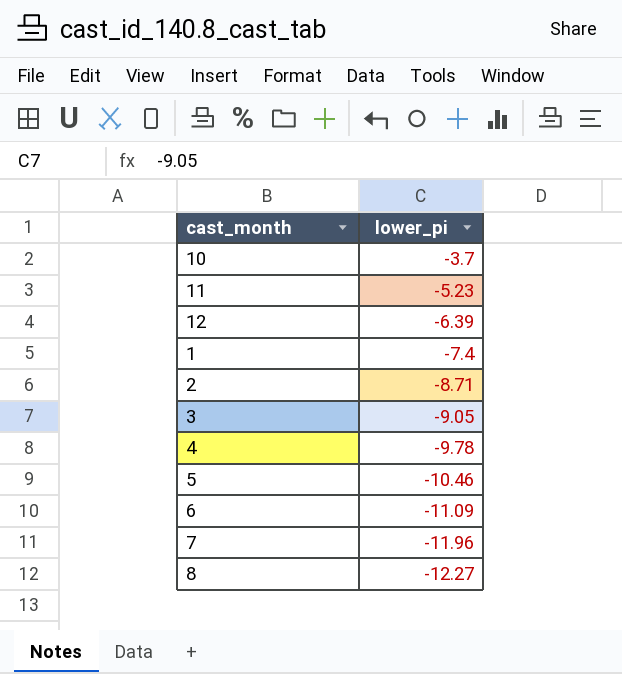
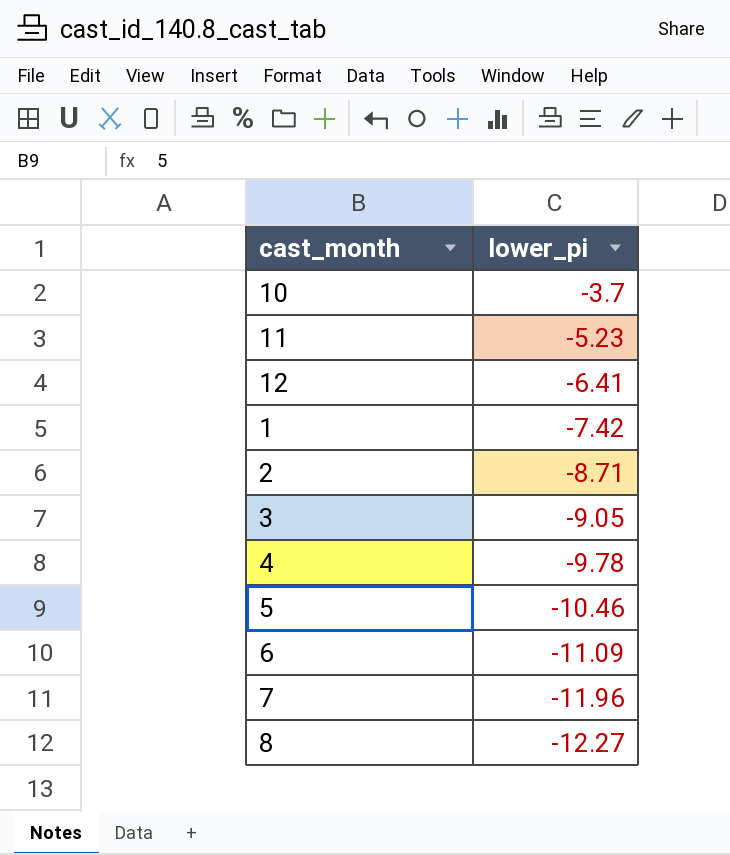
12 | lower_pi: -6.39 -> -6.41
1 | lower_pi: -7.4 -> -7.42

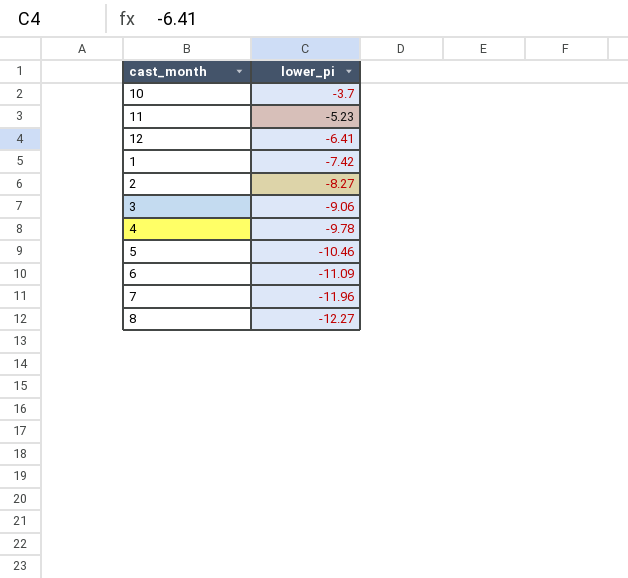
2 | lower_pi: -8.71 -> -8.27
3 | lower_pi: -9.05 -> -9.06

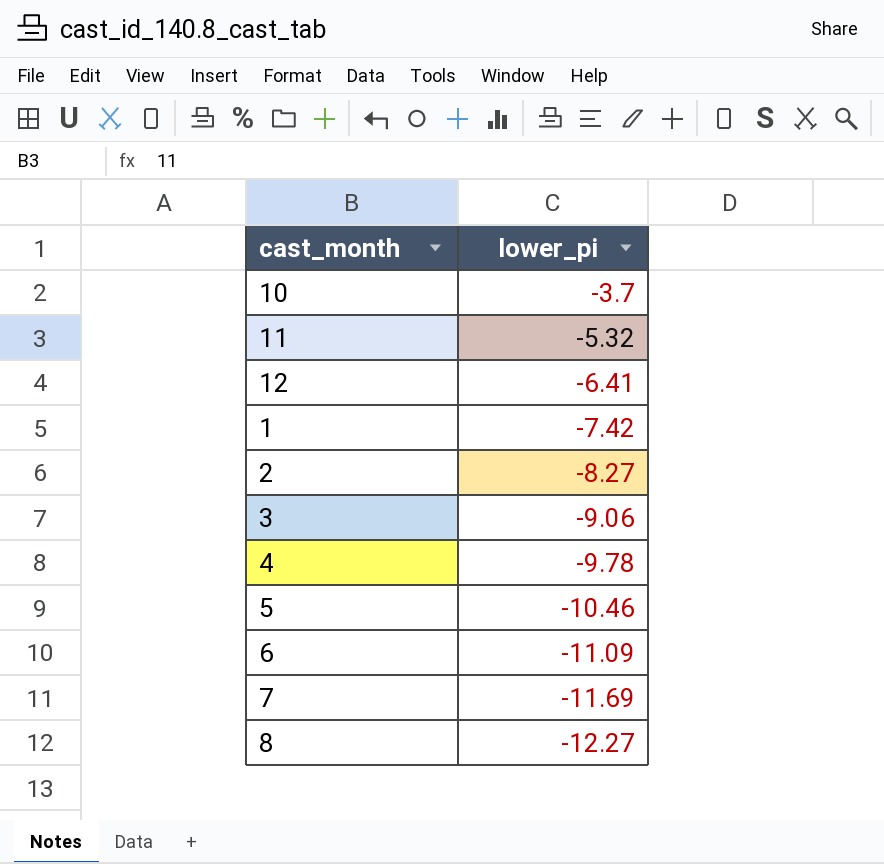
11 | lower_pi: -5.23 -> -5.32
7 | lower_pi: -11.96 -> -11.69

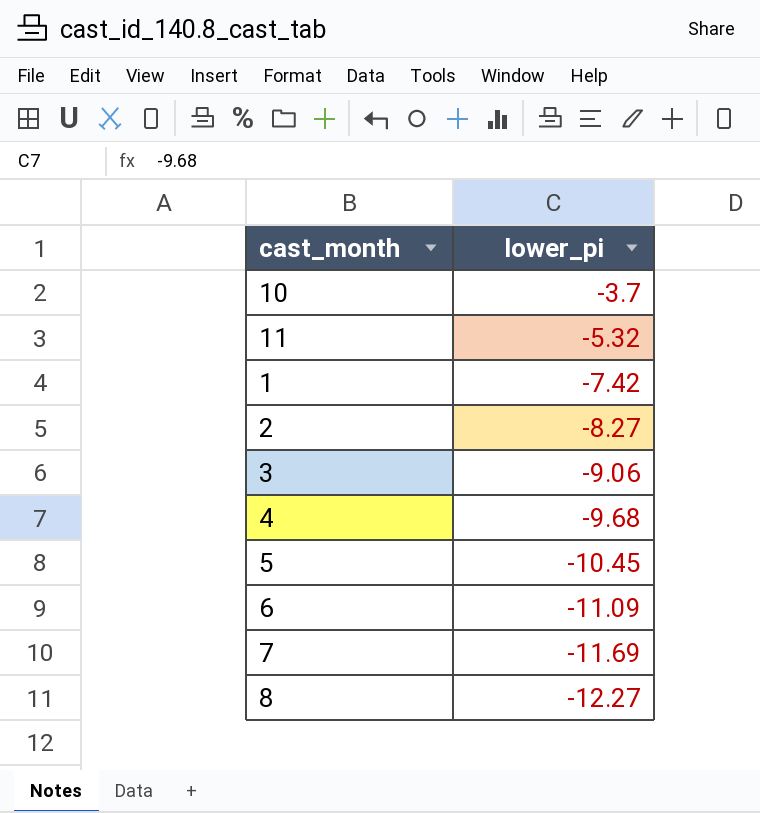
row 12: -6.41 -> none
4 | lower_pi: -9.78 -> -9.68
5 | lower_pi: -10.46 -> -10.45

